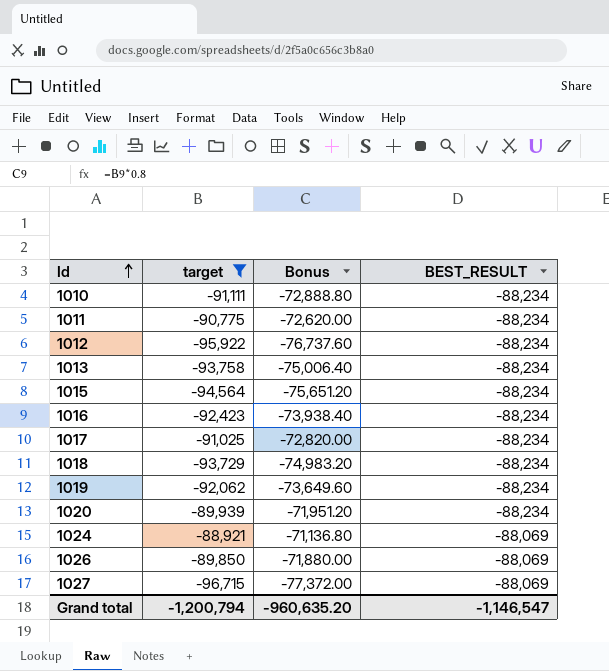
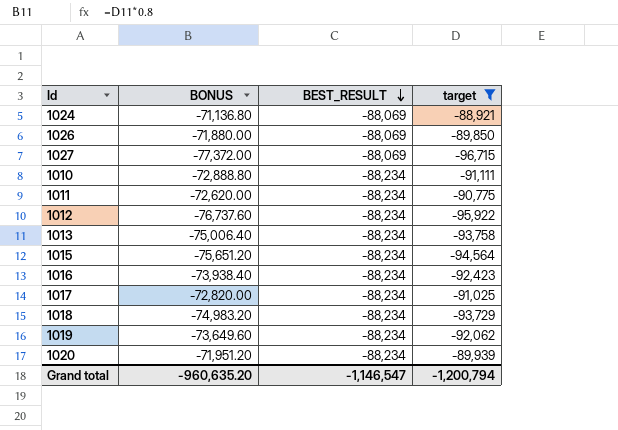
row order: Id ascending -> BEST_RESULT descending
column name: Bonus -> BONUS
column target | position: 2 -> 4

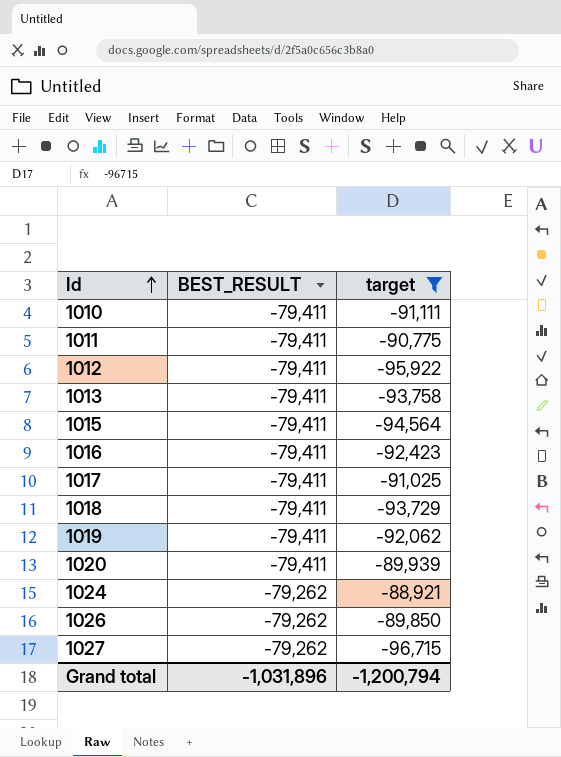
row order: BEST_RESULT descending -> Id ascending
column BONUS | formula: [target] * 0.8 -> none
1010 | BEST_RESULT: -88,234 -> -79,411
1011 | BEST_RESULT: -88,234 -> -79,411
1012 | BEST_RESULT: -88,234 -> -79,411
1013 | BEST_RESULT: -88,234 -> -79,411
1015 | BEST_RESULT: -88,234 -> -79,411
1016 | BEST_RESULT: -88,234 -> -79,411
1017 | BEST_RESULT: -88,234 -> -79,411
1018 | BEST_RESULT: -88,234 -> -79,411
1019 | BEST_RESULT: -88,234 -> -79,411
1020 | BEST_RESULT: -88,234 -> -79,411
1024 | BEST_RESULT: -88,069 -> -79,262
1026 | BEST_RESULT: -88,069 -> -79,262
1027 | BEST_RESULT: -88,069 -> -79,262
Grand total | BEST_RESULT: -1,146,547 -> -1,031,896

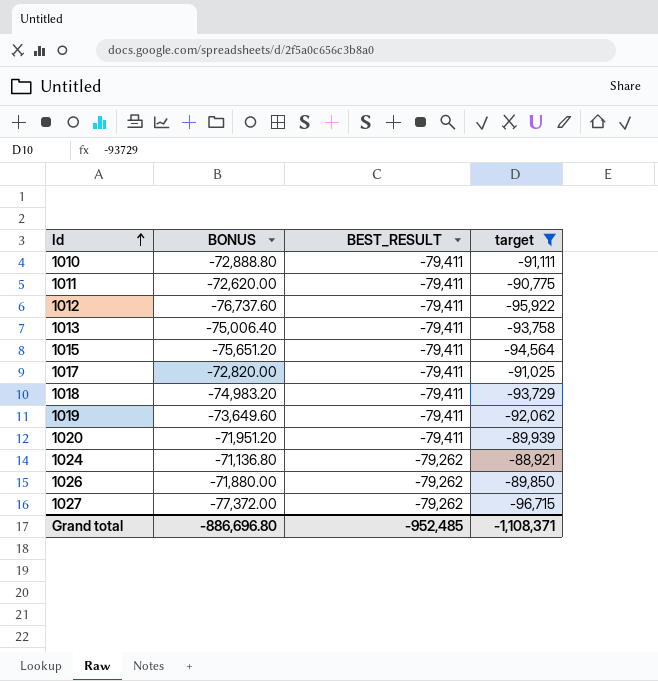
column BONUS | formula: none -> [target] * 0.8
row 1016: -79,411 | -92,423 -> none
Grand total | BEST_RESULT: -1,031,896 -> -952,485
Grand total | target: -1,200,794 -> -1,108,371

